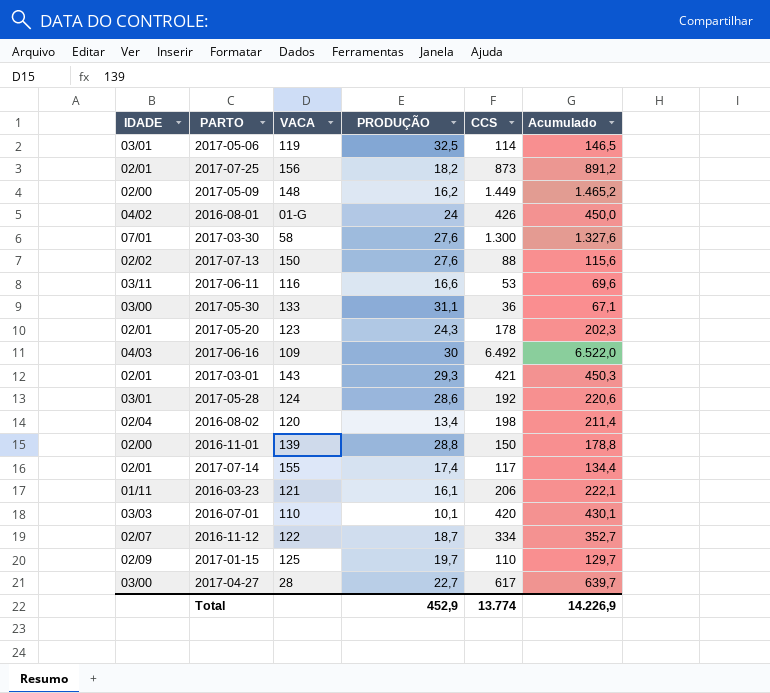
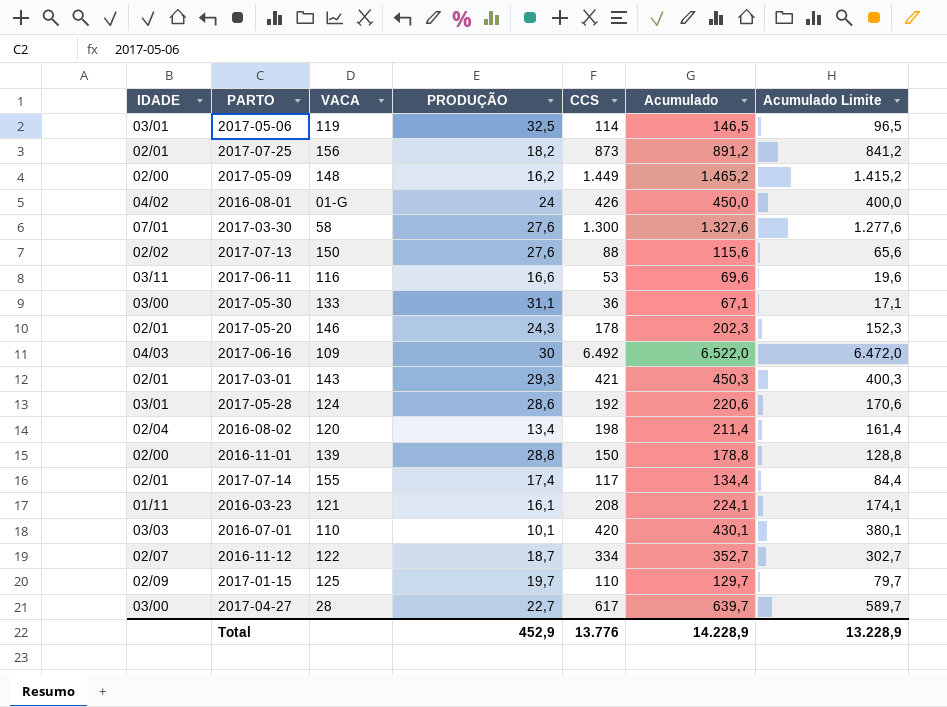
column Acumulado Limite | formula: none -> [Acumulado] - 50
2017-05-20 | VACA: 123 -> 146
2016-03-23 | CCS: 206 -> 208
2016-03-23 | Acumulado: 222,1 -> 224,1
Total | CCS: 13.774 -> 13.776
Total | Acumulado: 14.226,9 -> 14.228,9

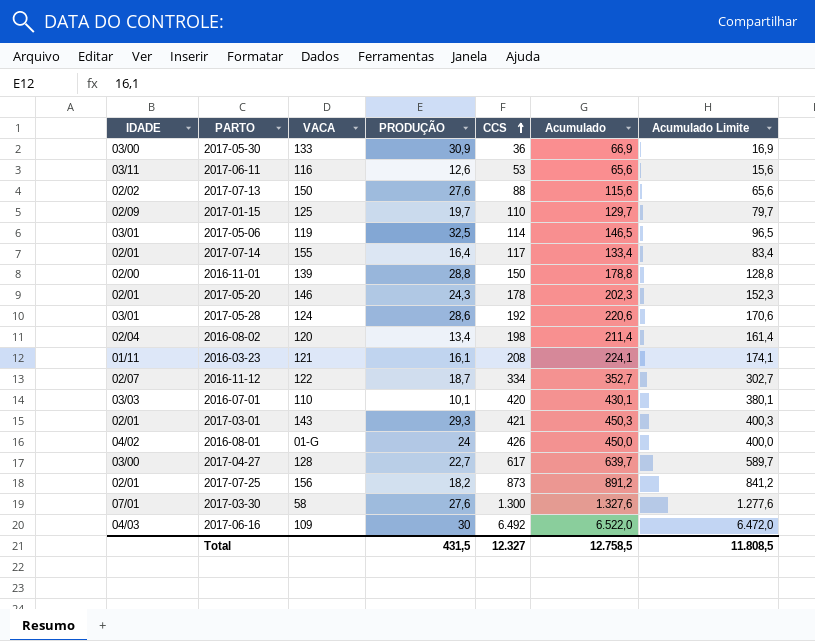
row order: none -> CCS ascending
row 2017-05-09: 02/00 | 148 | 16,2 | 1.449 | 1.465,2 | 1.415,2 -> none
2017-05-30 | PRODUÇÃO: 31,1 -> 30,9
2017-05-30 | Acumulado: 67,1 -> 66,9
2017-05-30 | Acumulado Limite: 17,1 -> 16,9
2017-06-11 | PRODUÇÃO: 16,6 -> 12,6
2017-06-11 | Acumulado: 69,6 -> 65,6
2017-06-11 | Acumulado Limite: 19,6 -> 15,6
2017-07-14 | PRODUÇÃO: 17,4 -> 16,4
2017-07-14 | Acumulado: 134,4 -> 133,4
2017-07-14 | Acumulado Limite: 84,4 -> 83,4
2017-04-27 | VACA: 28 -> 128
Total | PRODUÇÃO: 452,9 -> 431,5
Total | CCS: 13.776 -> 12.327
Total | Acumulado: 14.228,9 -> 12.758,5
Total | Acumulado Limite: 13.228,9 -> 11.808,5

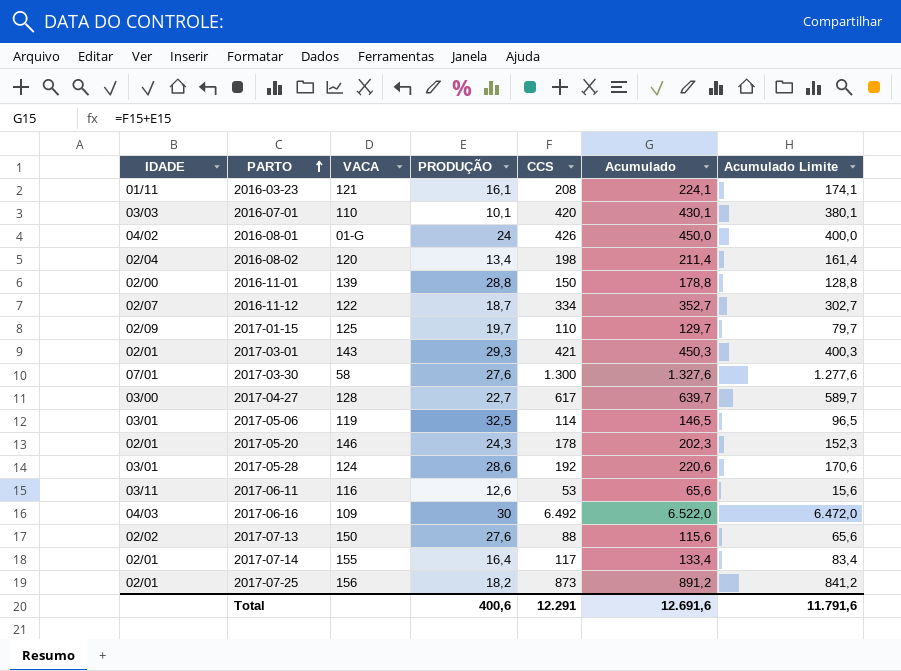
row order: CCS ascending -> PARTO ascending
row 2017-05-30: 03/00 | 133 | 30,9 | 36 | 66,9 | 16,9 -> none
Total | PRODUÇÃO: 431,5 -> 400,6
Total | CCS: 12.327 -> 12.291
Total | Acumulado: 12.758,5 -> 12.691,6
Total | Acumulado Limite: 11.808,5 -> 11.791,6

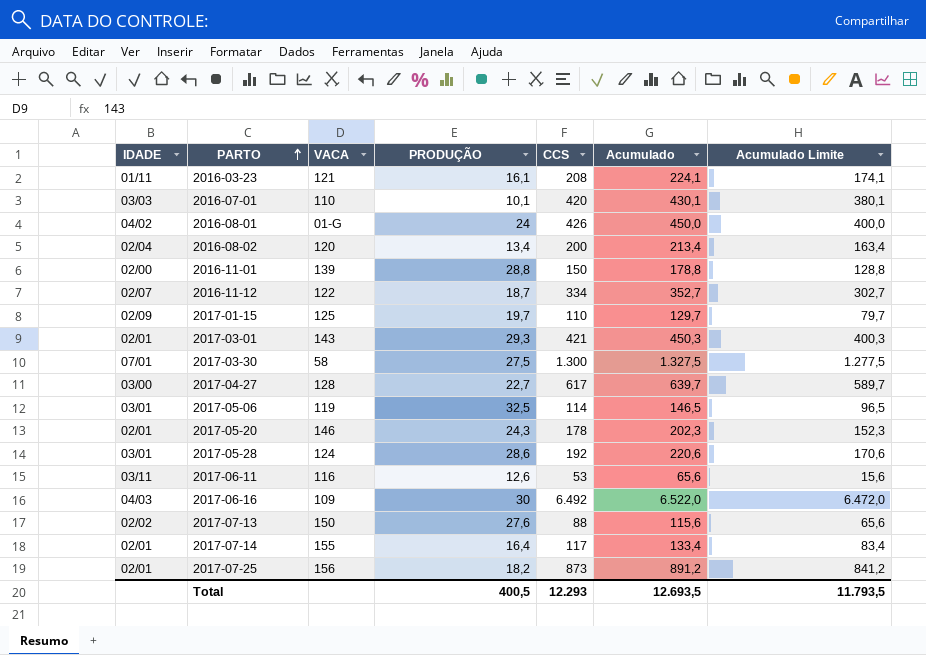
2016-08-02 | CCS: 198 -> 200
2016-08-02 | Acumulado: 211,4 -> 213,4
2016-08-02 | Acumulado Limite: 161,4 -> 163,4
2017-03-30 | PRODUÇÃO: 27,6 -> 27,5
2017-03-30 | Acumulado: 1.327,6 -> 1.327,5
2017-03-30 | Acumulado Limite: 1.277,6 -> 1.277,5
Total | PRODUÇÃO: 400,6 -> 400,5
Total | CCS: 12.291 -> 12.293
Total | Acumulado: 12.691,6 -> 12.693,5
Total | Acumulado Limite: 11.791,6 -> 11.793,5

